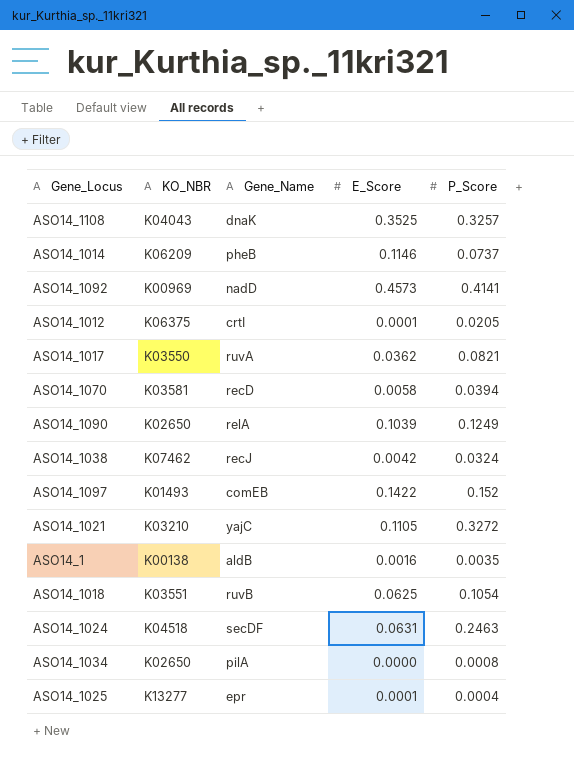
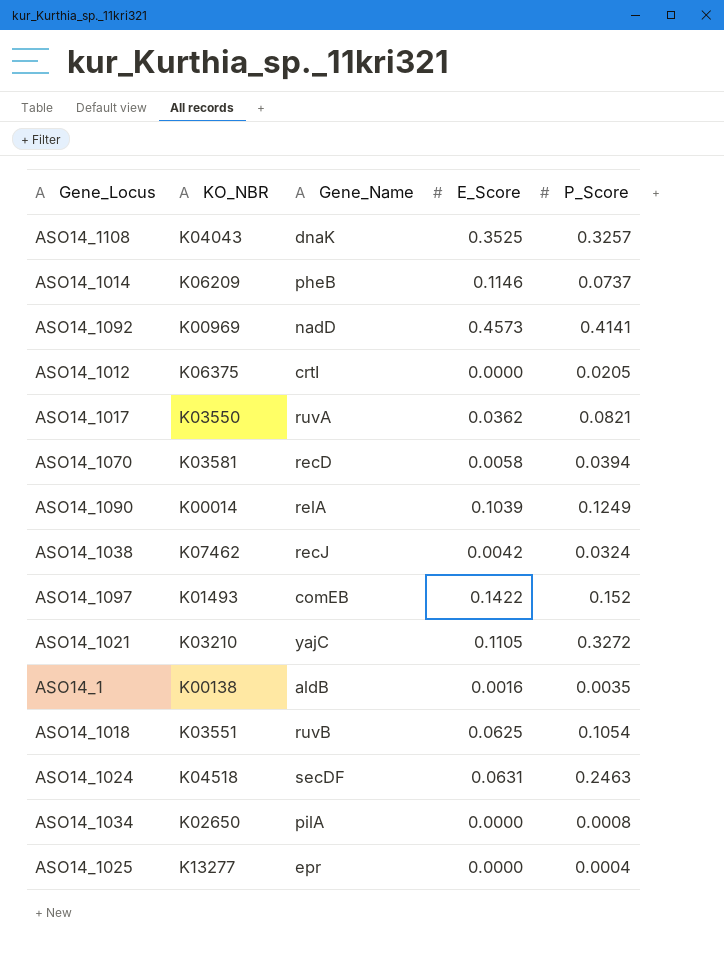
ASO14_1012 | E_Score: 0.0001 -> 0.0000
ASO14_1090 | KO_NBR: K02650 -> K00014
ASO14_1025 | E_Score: 0.0001 -> 0.0000

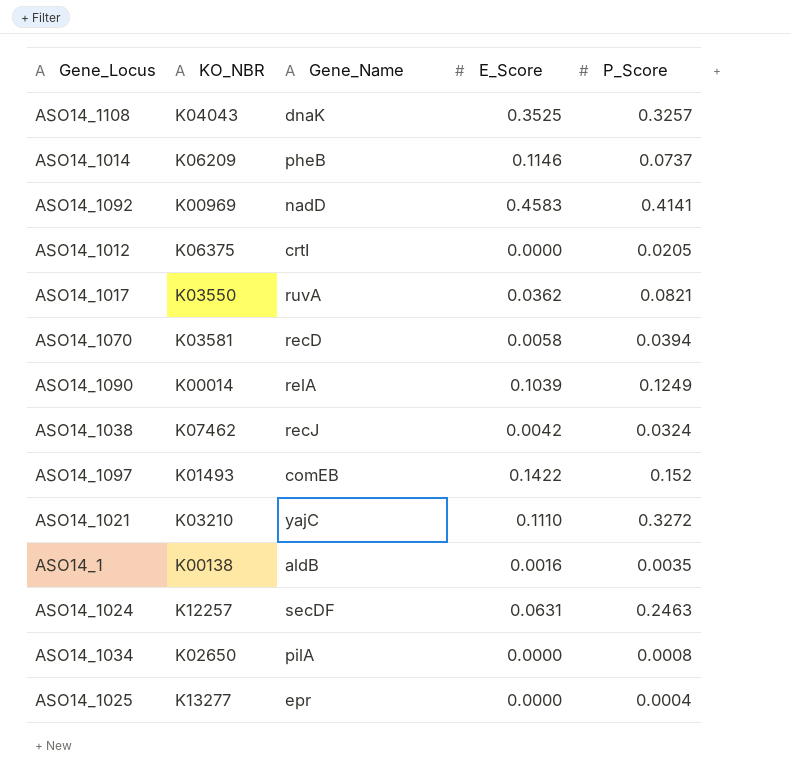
row ASO14_1018: K03551 | ruvB | 0.0625 | 0.1054 -> none
ASO14_1092 | E_Score: 0.4573 -> 0.4583
ASO14_1021 | E_Score: 0.1105 -> 0.1110
ASO14_1024 | KO_NBR: K04518 -> K12257

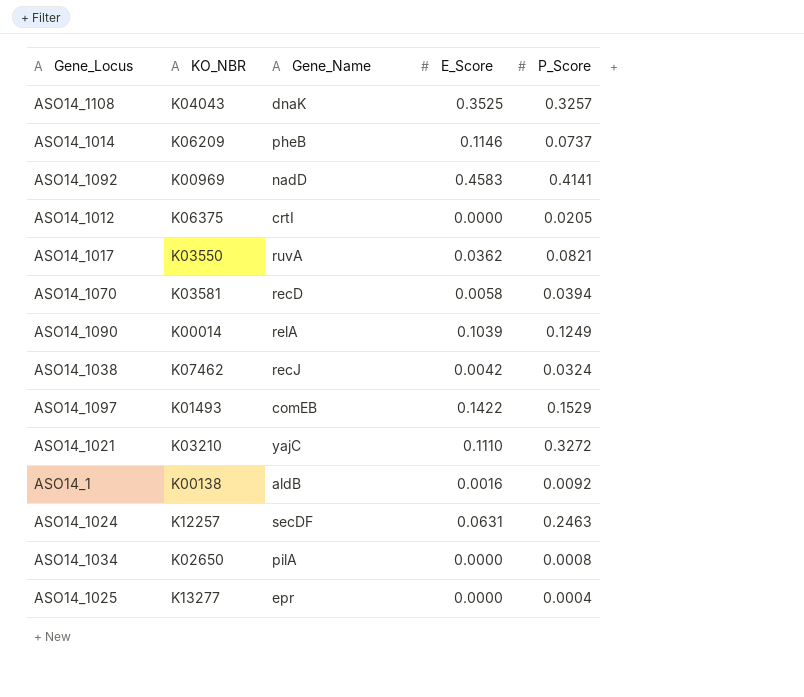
ASO14_1097 | P_Score: 0.152 -> 0.1529
ASO14_1 | P_Score: 0.0035 -> 0.0092

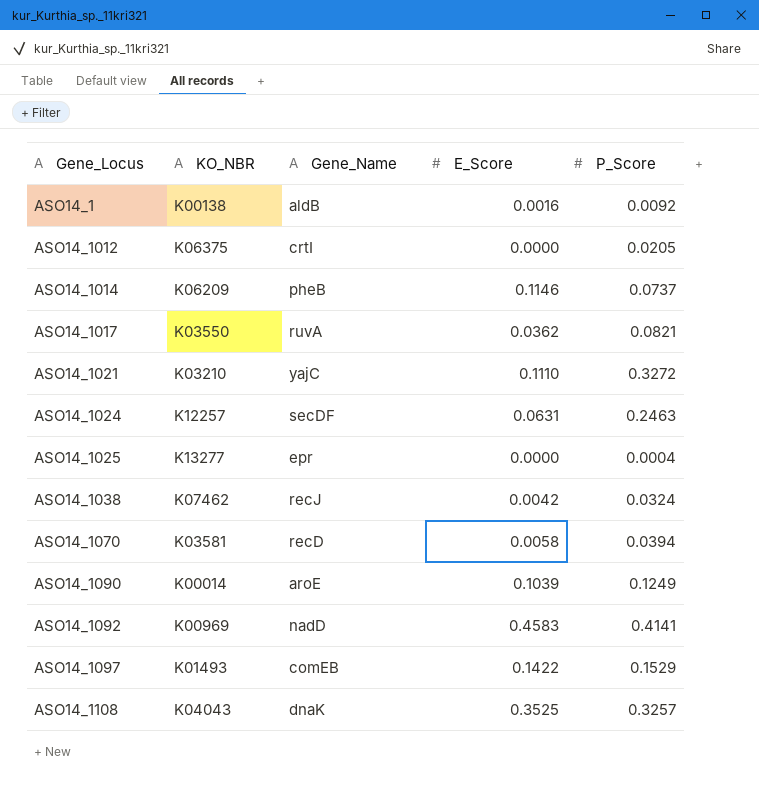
row order: none -> Gene_Locus ascending
row ASO14_1034: K02650 | pilA | 0.0000 | 0.0008 -> none
ASO14_1090 | Gene_Name: relA -> aroE

